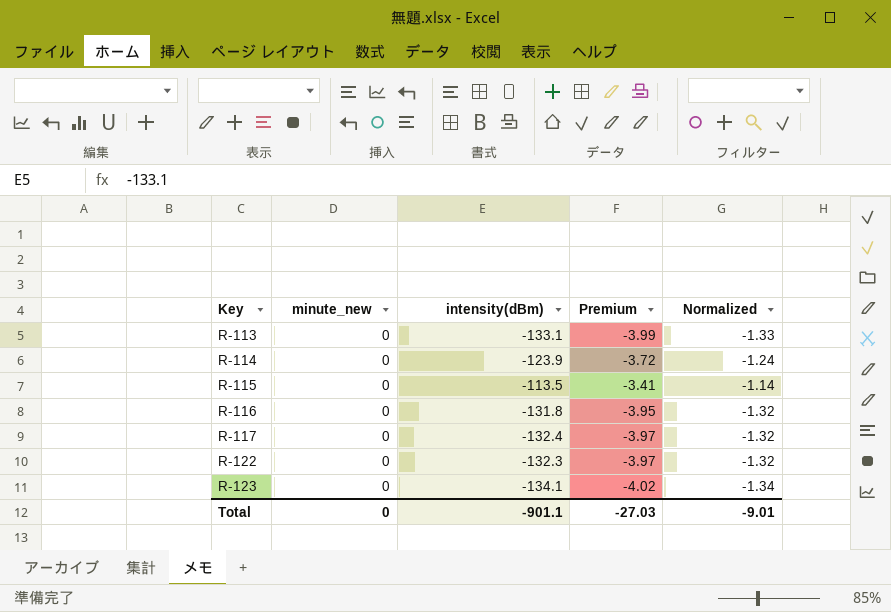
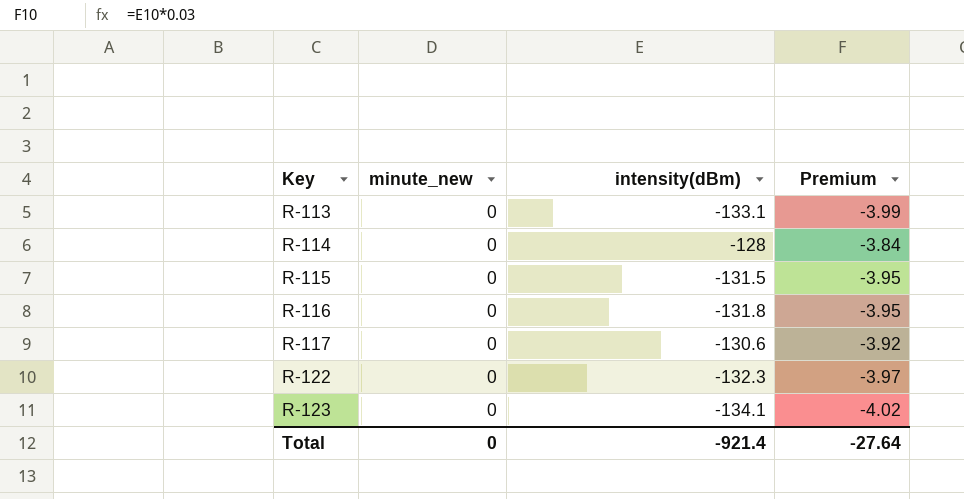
column Normalized | formula: [intensity(dBm)] * 0.01 -> none
R-114 | intensity(dBm): -123.9 -> -128
R-114 | Premium: -3.72 -> -3.84
R-115 | intensity(dBm): -113.5 -> -131.5
R-115 | Premium: -3.41 -> -3.95
R-117 | intensity(dBm): -132.4 -> -130.6
R-117 | Premium: -3.97 -> -3.92
Total | intensity(dBm): -901.1 -> -921.4
Total | Premium: -27.03 -> -27.64

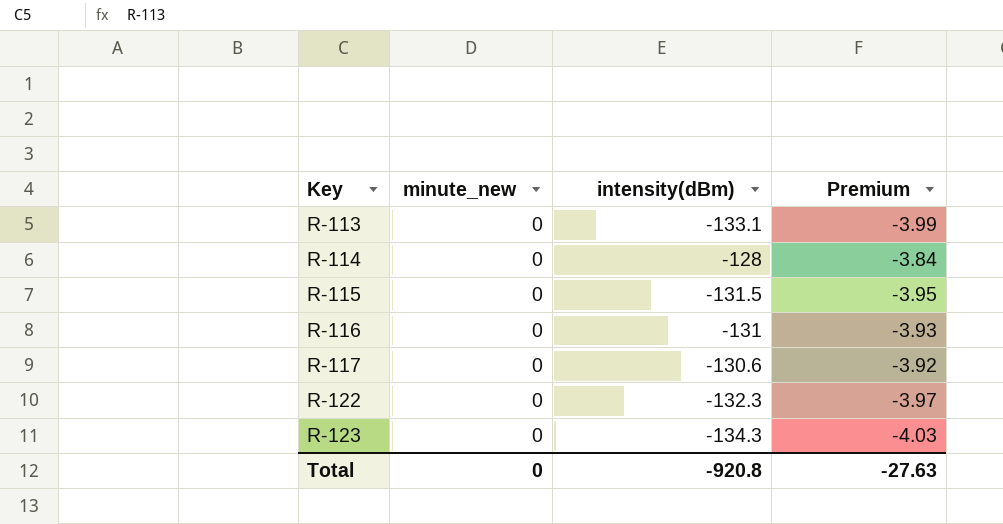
R-116 | intensity(dBm): -131.8 -> -131
R-116 | Premium: -3.95 -> -3.93
R-123 | intensity(dBm): -134.1 -> -134.3
R-123 | Premium: -4.02 -> -4.03
Total | intensity(dBm): -921.4 -> -920.8
Total | Premium: -27.64 -> -27.63

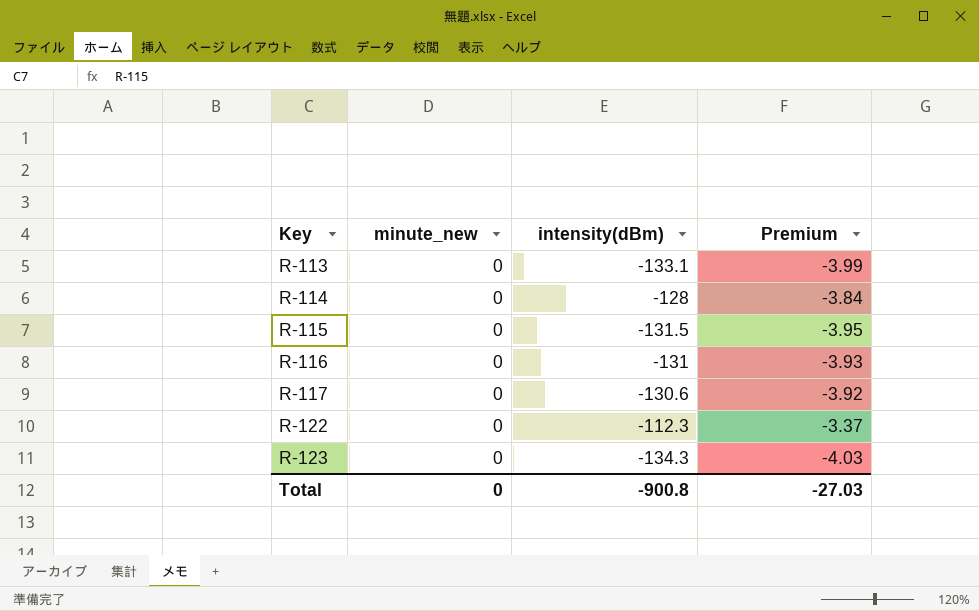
R-122 | intensity(dBm): -132.3 -> -112.3
R-122 | Premium: -3.97 -> -3.37
Total | intensity(dBm): -920.8 -> -900.8
Total | Premium: -27.63 -> -27.03

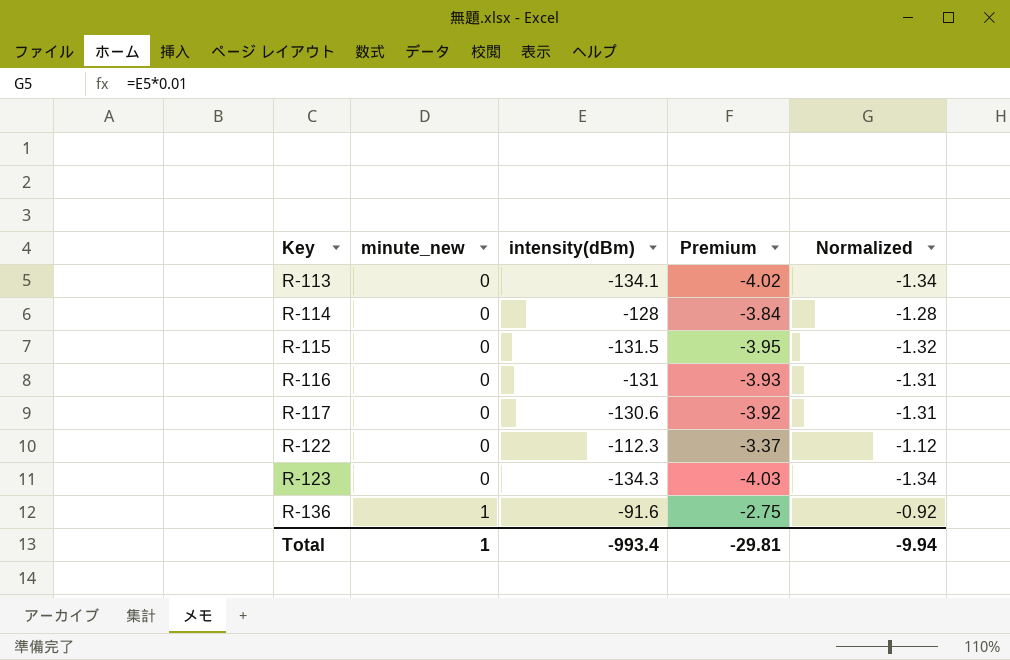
column Normalized | formula: none -> [intensity(dBm)] * 0.01
R-113 | intensity(dBm): -133.1 -> -134.1
R-113 | Premium: -3.99 -> -4.02
row R-136: none -> 1 | -91.6 | -2.75 | -0.92
Total | minute_new: 0 -> 1
Total | intensity(dBm): -900.8 -> -993.4
Total | Premium: -27.03 -> -29.81

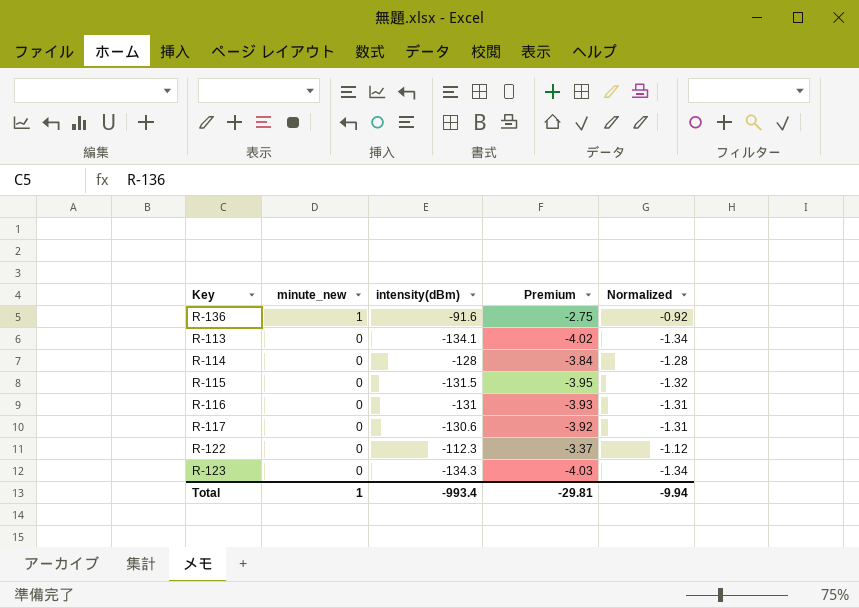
row order: Key ascending -> minute_new descending

